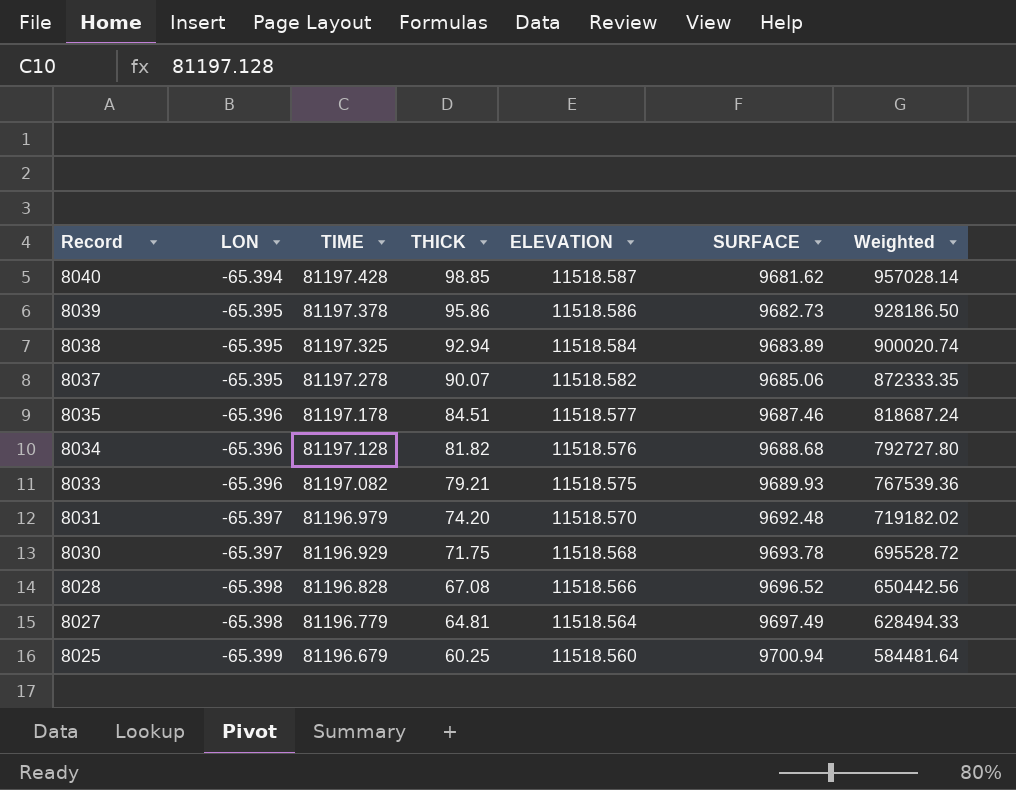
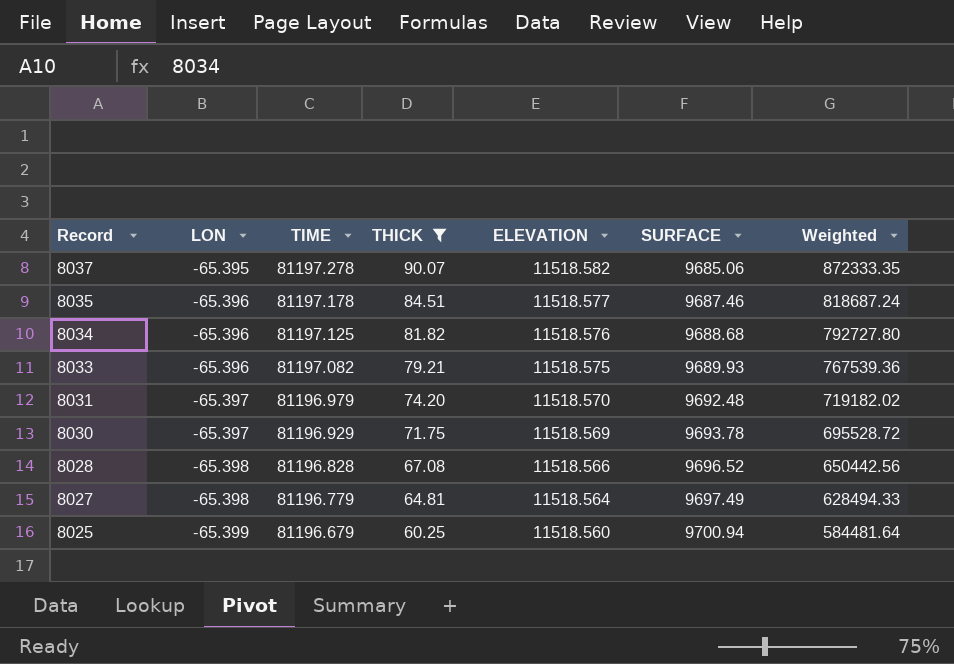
filter: none -> THICK <= 90.07
8034 | TIME: 81197.128 -> 81197.125
8030 | ELEVATION: 11518.568 -> 11518.569

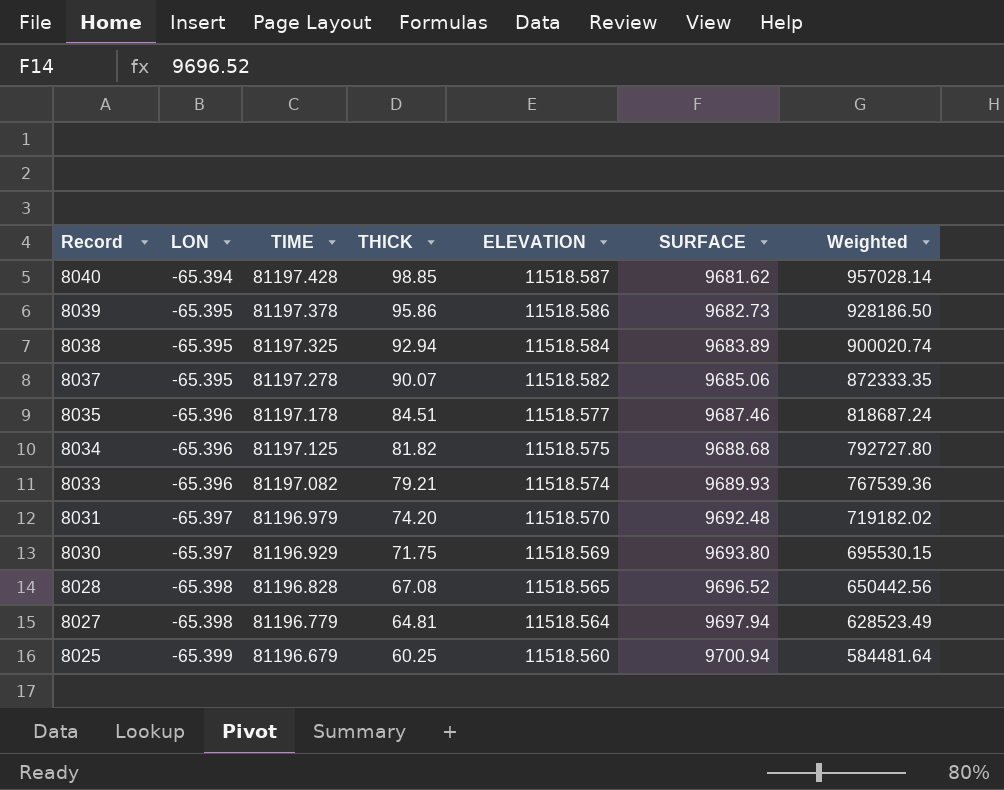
filter: THICK <= 90.07 -> none
8034 | ELEVATION: 11518.576 -> 11518.575
8033 | ELEVATION: 11518.575 -> 11518.574
8030 | SURFACE: 9693.78 -> 9693.80
8030 | Weighted: 695528.72 -> 695530.15
8028 | ELEVATION: 11518.566 -> 11518.565
8027 | SURFACE: 9697.49 -> 9697.94
8027 | Weighted: 628494.33 -> 628523.49

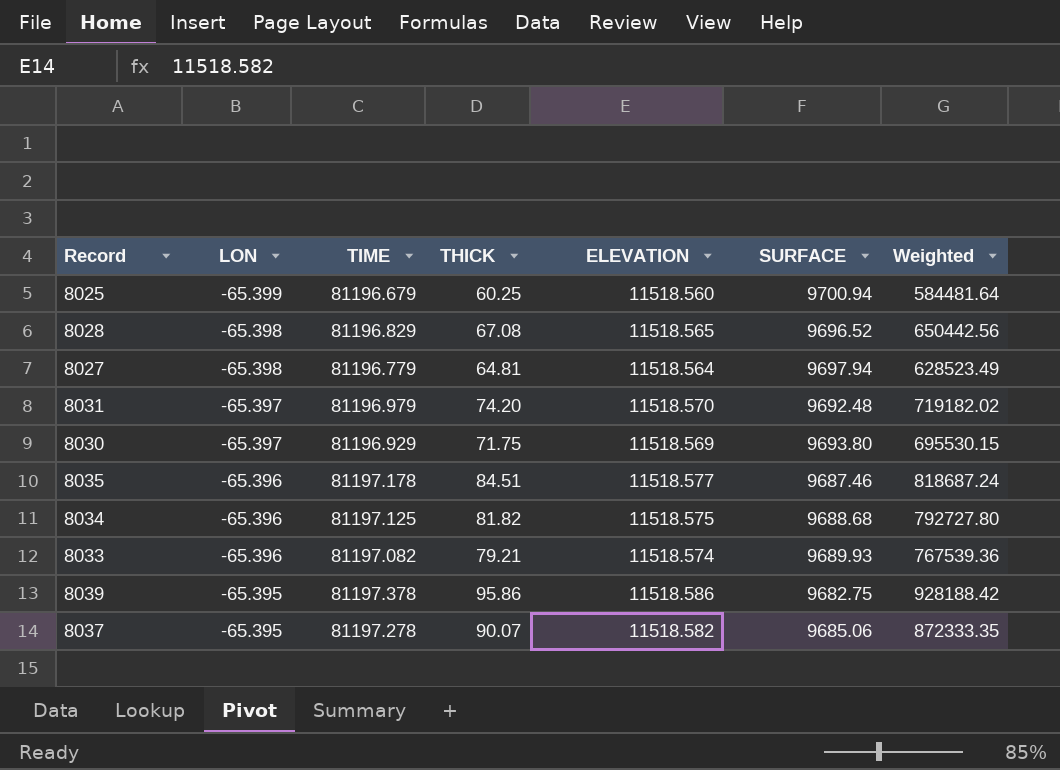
row order: Record descending -> LON ascending
row 8040: -65.394 | 81197.428 | 98.85 | 11518.587 | 9681.62 | 957028.14 -> none
row 8038: -65.395 | 81197.325 | 92.94 | 11518.584 | 9683.89 | 900020.74 -> none
8028 | TIME: 81196.828 -> 81196.829
8039 | SURFACE: 9682.73 -> 9682.75
8039 | Weighted: 928186.50 -> 928188.42

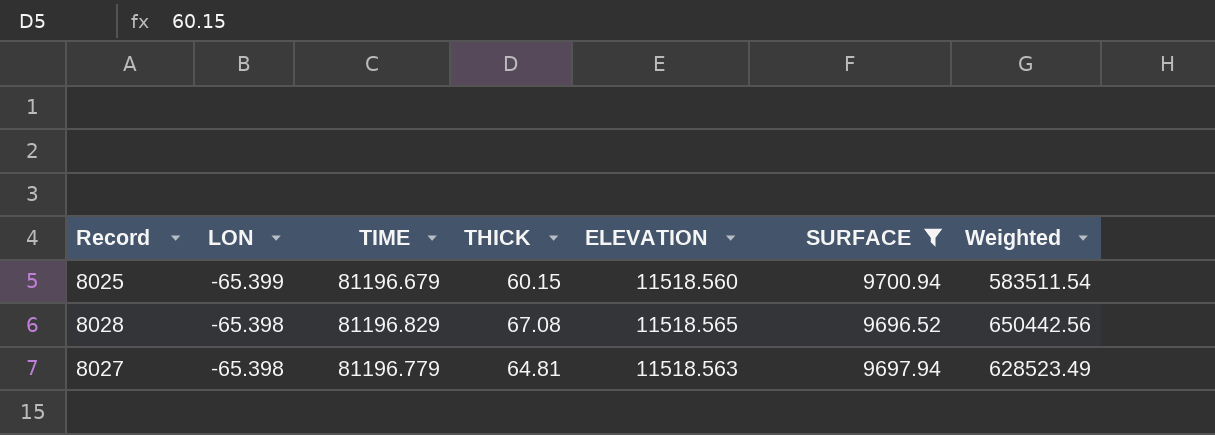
filter: none -> SURFACE >= 9696.52
8025 | THICK: 60.25 -> 60.15
8025 | Weighted: 584481.64 -> 583511.54
8027 | ELEVATION: 11518.564 -> 11518.563

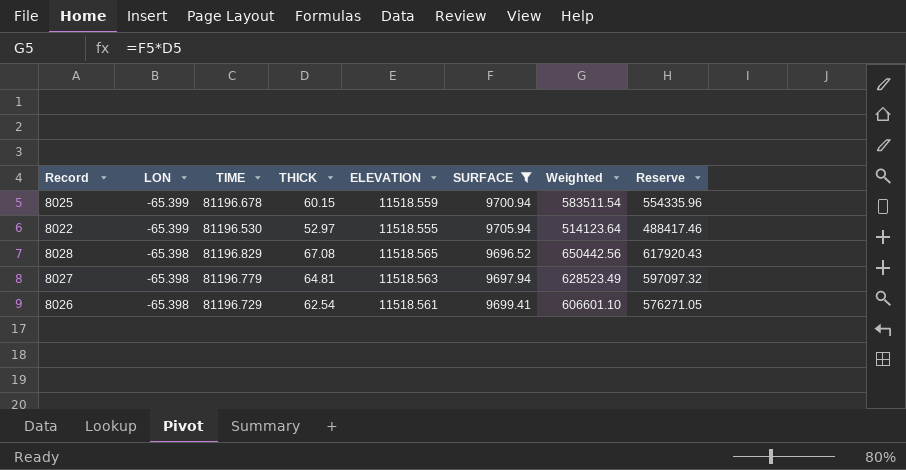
column Reserve | formula: none -> [Weighted] * 0.95
8025 | TIME: 81196.679 -> 81196.678
8025 | ELEVATION: 11518.560 -> 11518.559
row 8022: none -> -65.399 | 81196.530 | 52.97 | 11518.555 | 9705.94 | 514123.64 | 488417.46
row 8026: none -> -65.398 | 81196.729 | 62.54 | 11518.561 | 9699.41 | 606601.10 | 576271.05

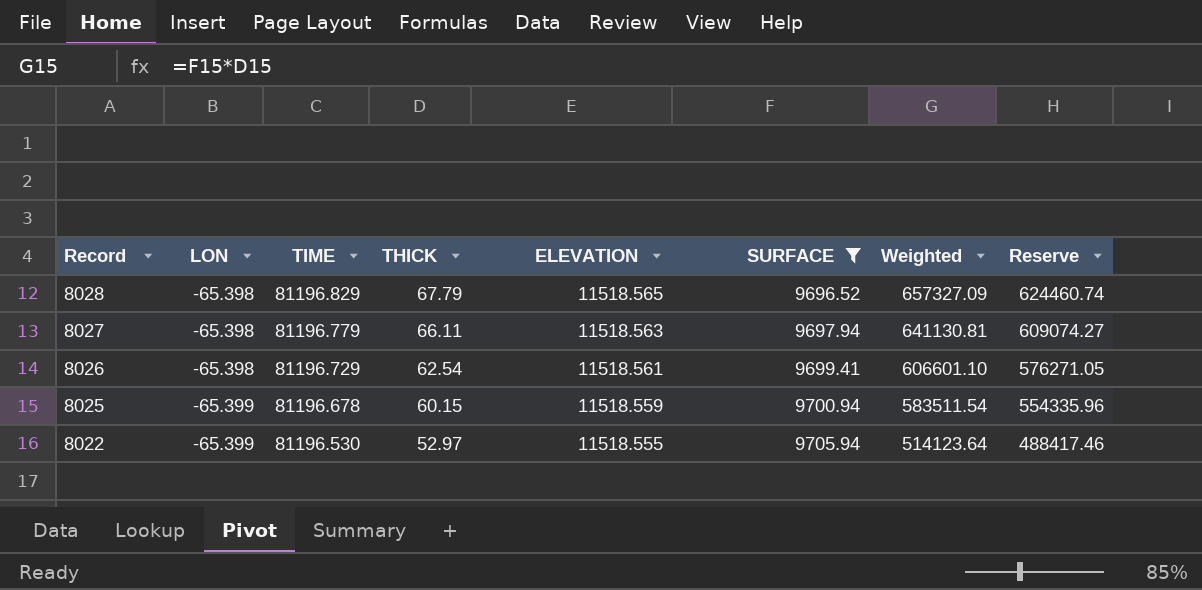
row order: LON ascending -> Record descending
8028 | THICK: 67.08 -> 67.79
8028 | Weighted: 650442.56 -> 657327.09
8028 | Reserve: 617920.43 -> 624460.74
8027 | THICK: 64.81 -> 66.11
8027 | Weighted: 628523.49 -> 641130.81
8027 | Reserve: 597097.32 -> 609074.27

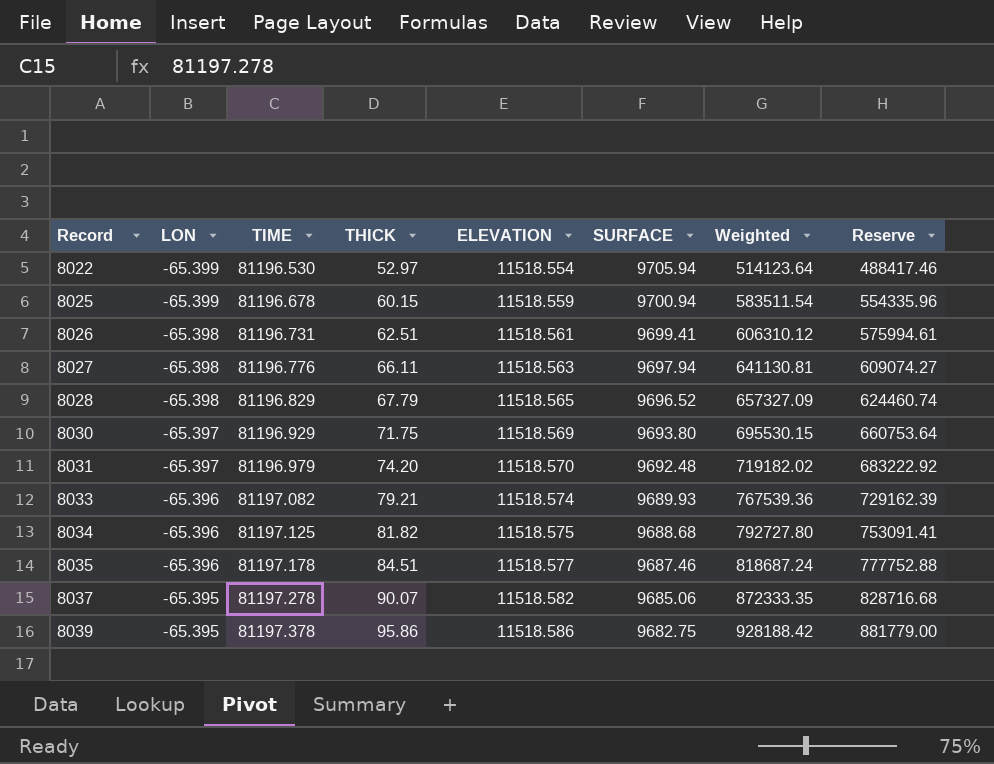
filter: SURFACE >= 9696.52 -> none
row order: Record descending -> Record ascending
8022 | ELEVATION: 11518.555 -> 11518.554
8026 | TIME: 81196.729 -> 81196.731
8026 | THICK: 62.54 -> 62.51
8026 | Weighted: 606601.10 -> 606310.12
8026 | Reserve: 576271.05 -> 575994.61
8027 | TIME: 81196.779 -> 81196.776

